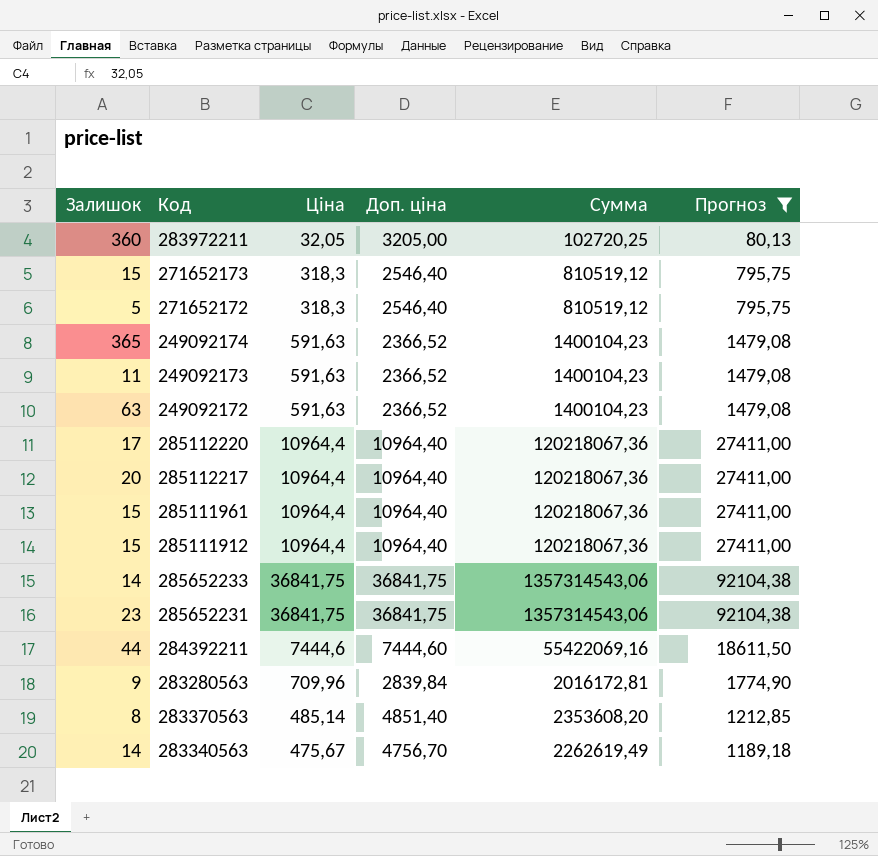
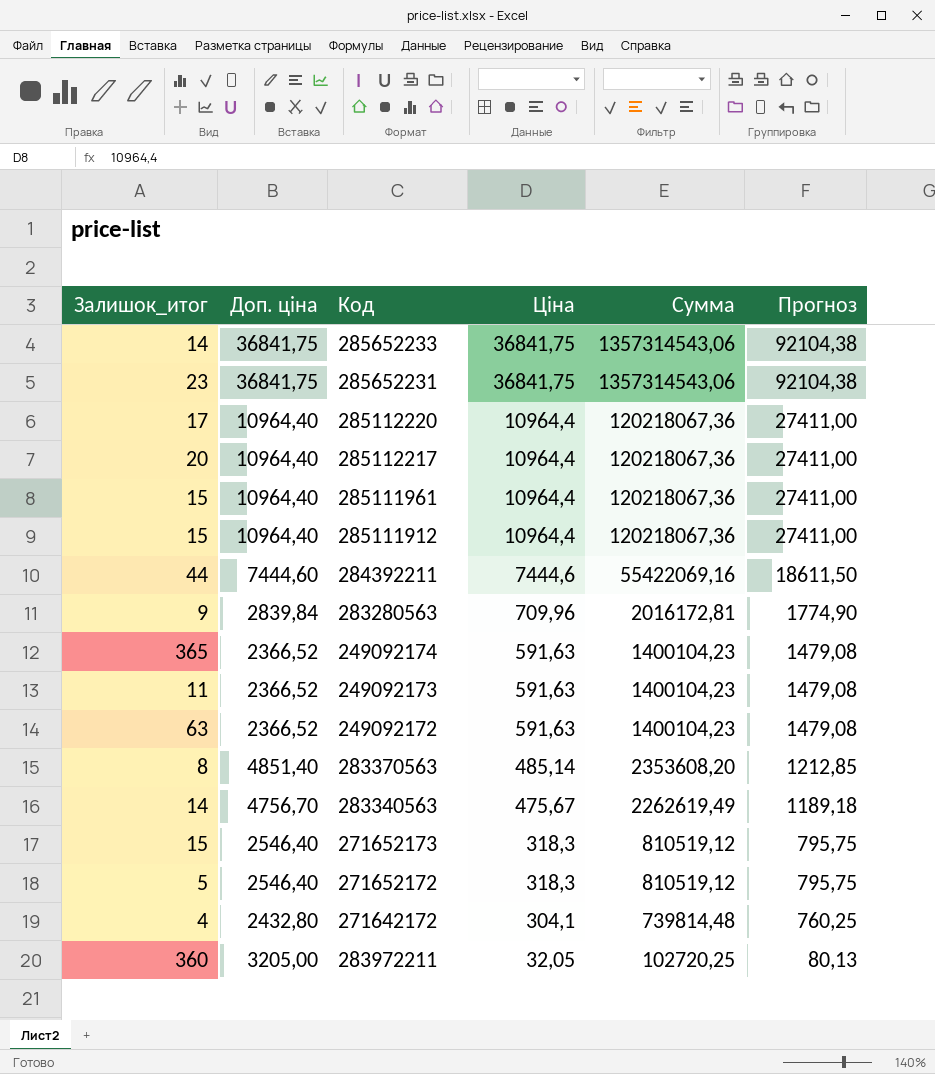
filter: Прогноз != 760,25 -> none
row order: none -> Ціна descending
column name: Залишок -> Залишок_итог
column Доп. ціна | position: 4 -> 2

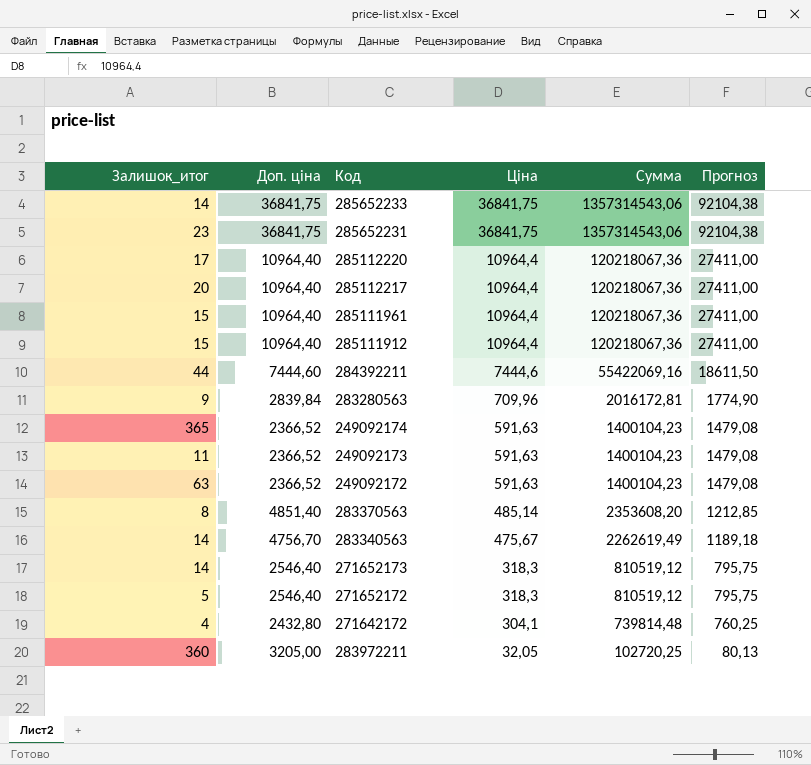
271652173 | Залишок_итог: 15 -> 14

